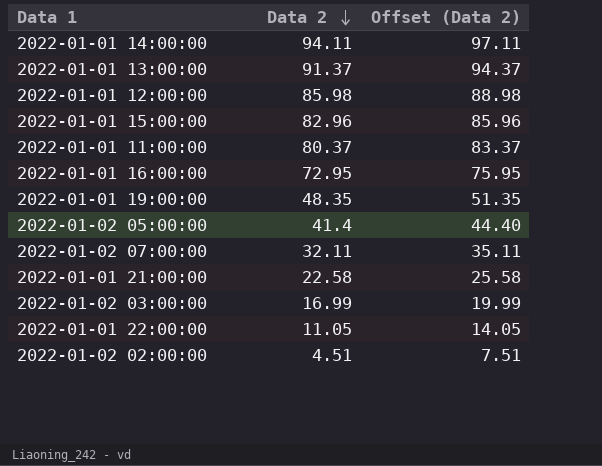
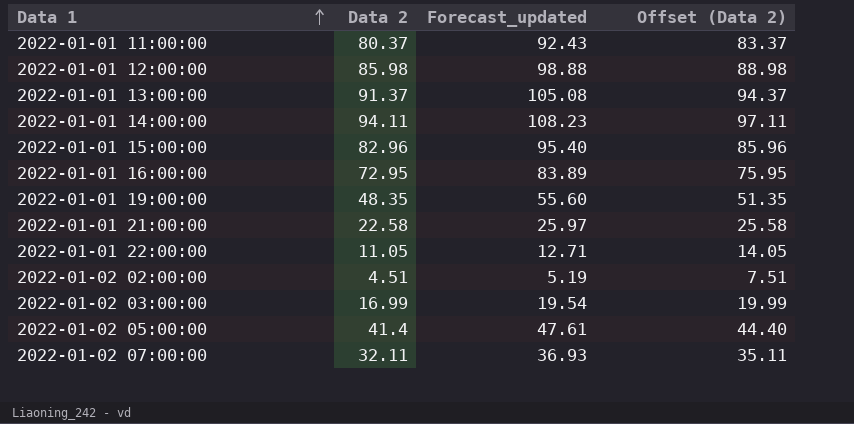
row order: Data 2 descending -> Data 1 ascending
column Forecast_updated | formula: none -> [Data 2] * 1.15

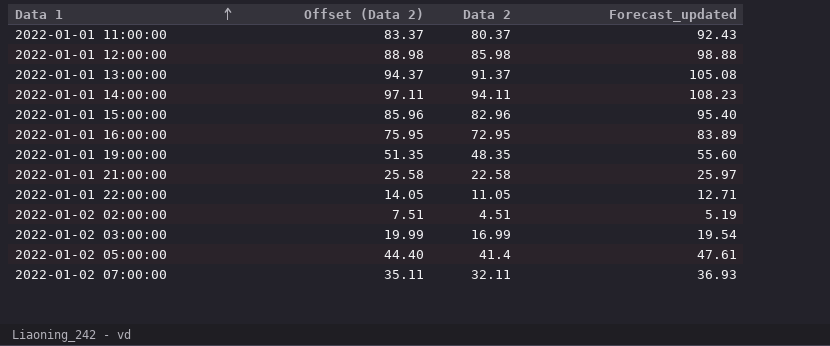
column Offset (Data 2) | position: 4 -> 2

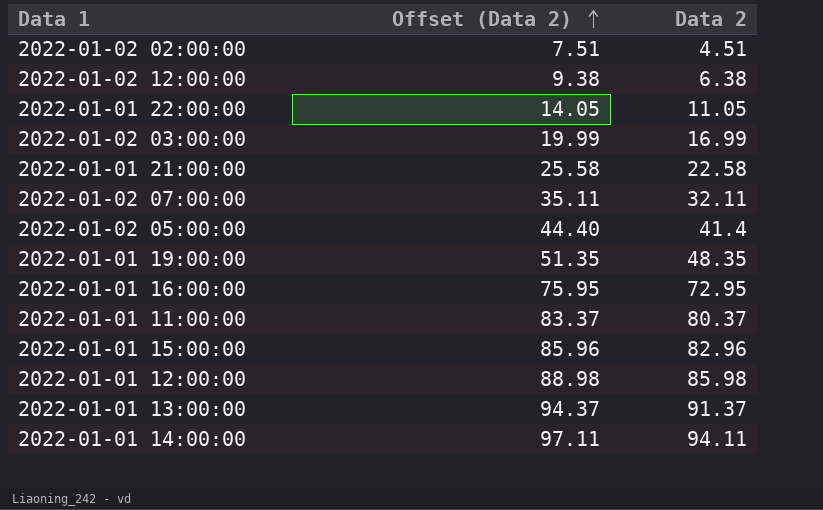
row order: Data 1 ascending -> Offset (Data 2) ascending
column Forecast_updated | formula: [Data 2] * 1.15 -> none
row 2022-01-02 12:00:00: none -> 9.38 | 6.38

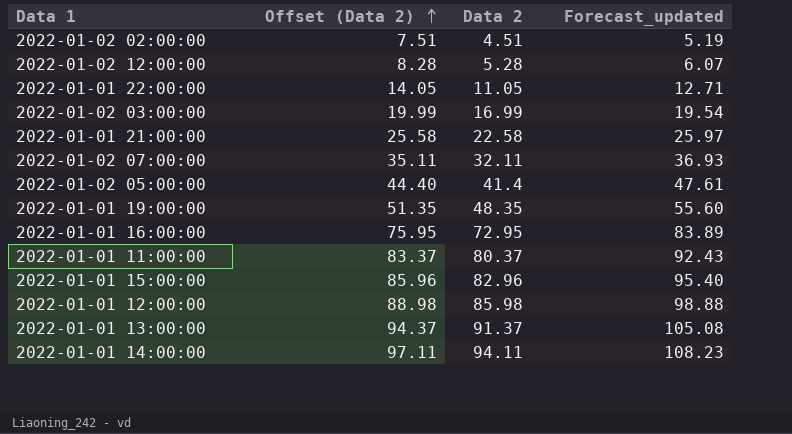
column Forecast_updated | formula: none -> [Data 2] * 1.15
2022-01-02 12:00:00 | Offset (Data 2): 9.38 -> 8.28
2022-01-02 12:00:00 | Data 2: 6.38 -> 5.28

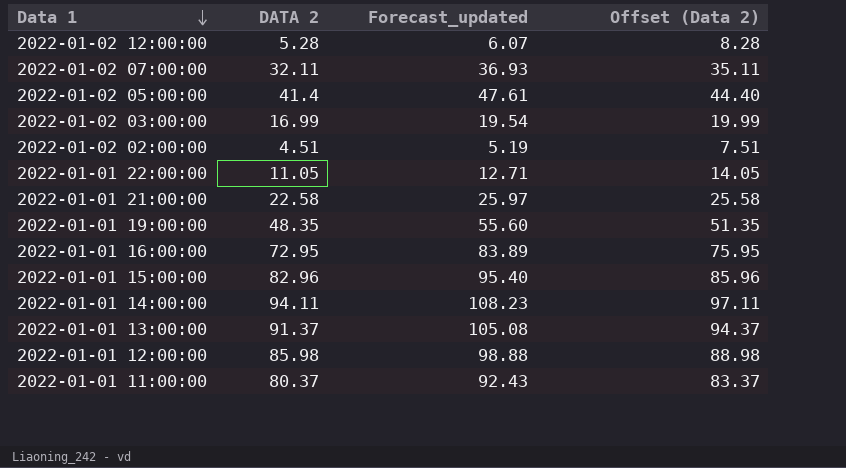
row order: Offset (Data 2) ascending -> Data 1 descending
column name: Data 2 -> DATA 2
column Offset (Data 2) | position: 2 -> 4

